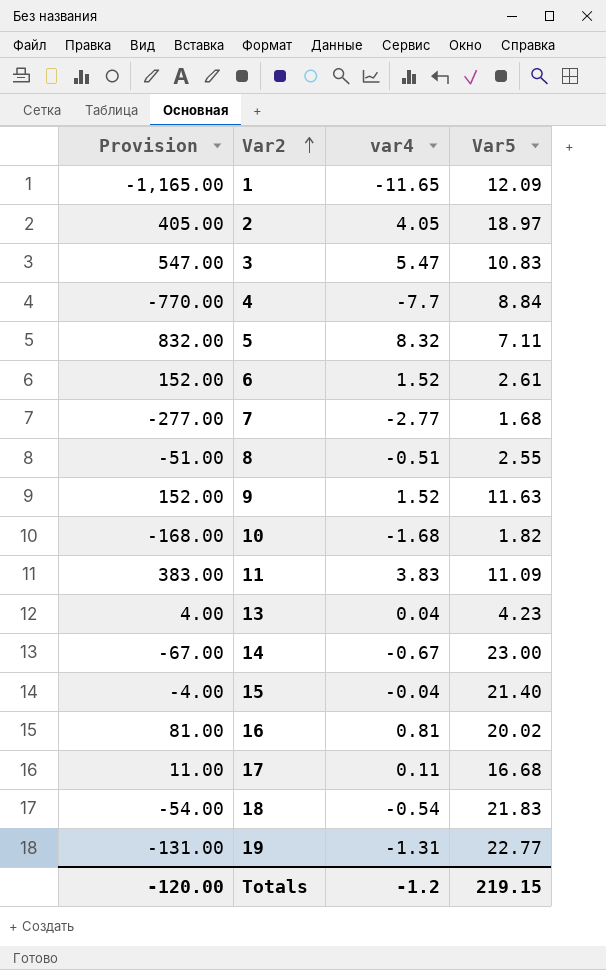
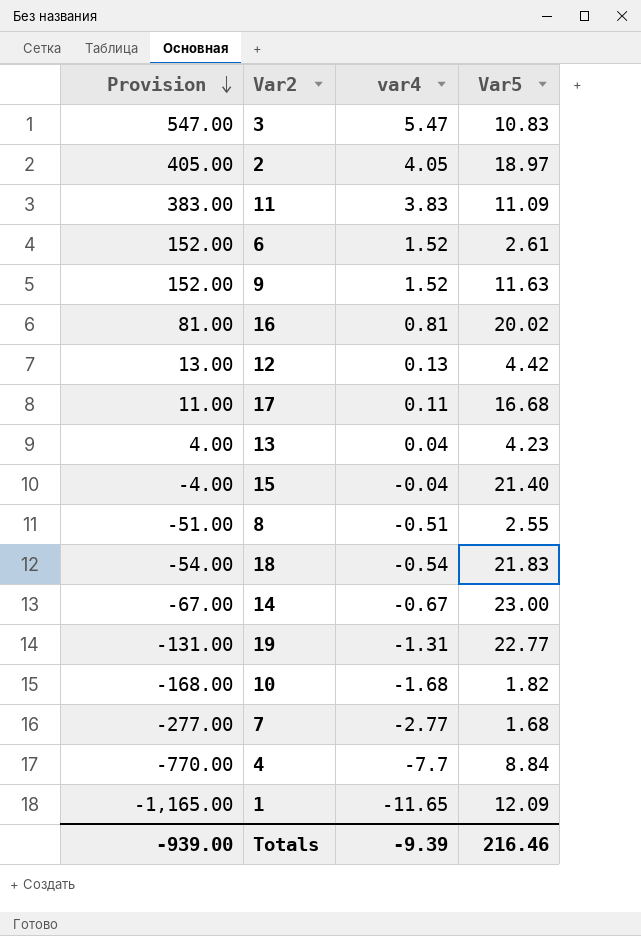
row order: Var2 ascending -> Provision descending
row 5: 832.00 | 8.32 | 7.11 -> none
row 12: none -> 13.00 | 0.13 | 4.42
Totals | Provision: -120.00 -> -939.00
Totals | var4: -1.2 -> -9.39
Totals | Var5: 219.15 -> 216.46

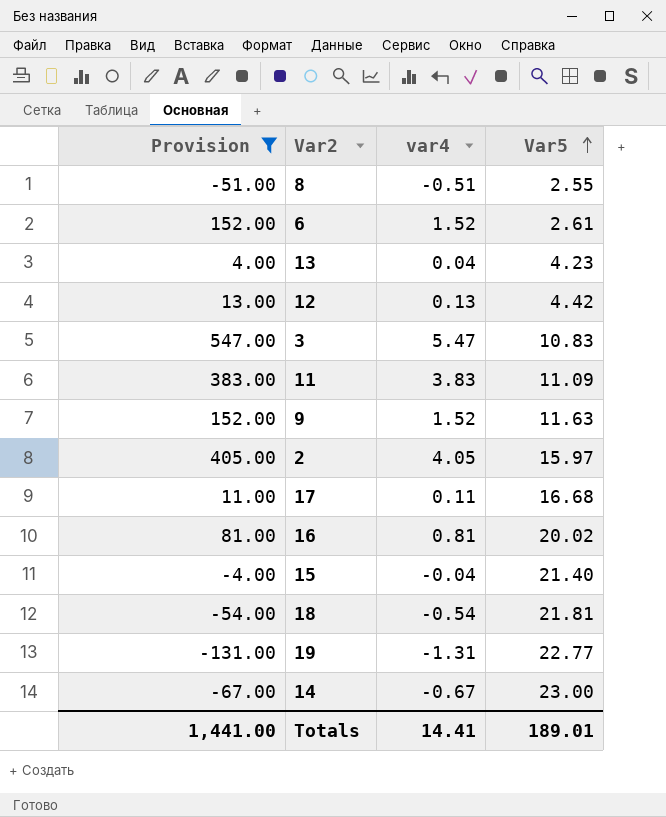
filter: none -> Provision >= -131.00
row order: Provision descending -> Var5 ascending
2 | Var5: 18.97 -> 15.97
18 | Var5: 21.83 -> 21.81
Totals | Provision: -939.00 -> 1,441.00
Totals | var4: -9.39 -> 14.41
Totals | Var5: 216.46 -> 189.01

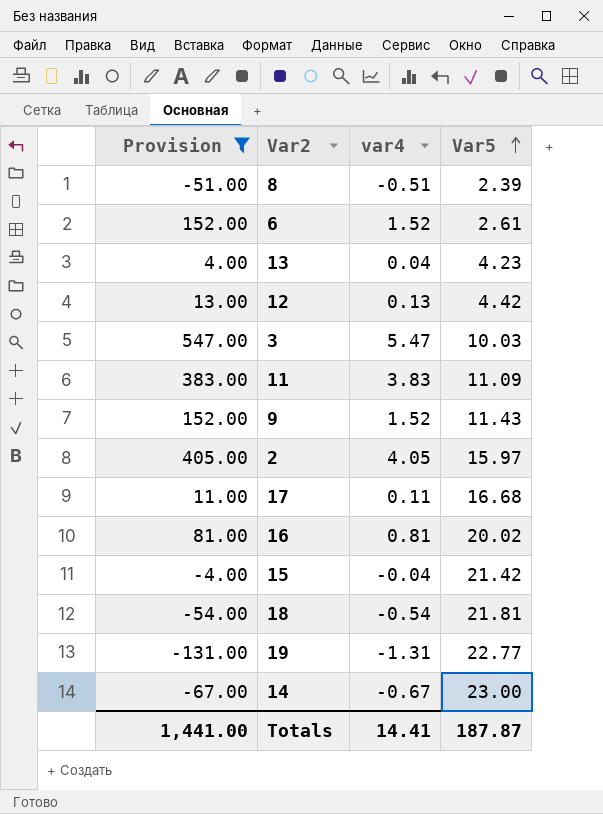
8 | Var5: 2.55 -> 2.39
3 | Var5: 10.83 -> 10.03
9 | Var5: 11.63 -> 11.43
15 | Var5: 21.40 -> 21.42
Totals | Var5: 189.01 -> 187.87

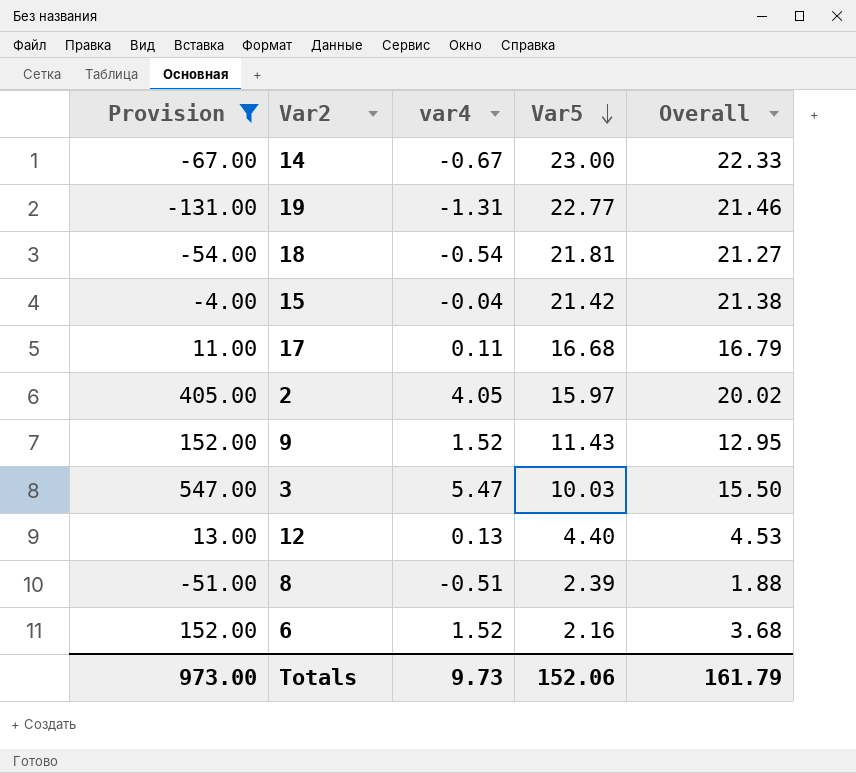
row order: Var5 ascending -> Var5 descending
column Overall | formula: none -> [var4] + [Var5]
row 13: 4.00 | 0.04 | 4.23 -> none
row 11: 383.00 | 3.83 | 11.09 -> none
row 16: 81.00 | 0.81 | 20.02 -> none
12 | Var5: 4.42 -> 4.40
6 | Var5: 2.61 -> 2.16
Totals | Provision: 1,441.00 -> 973.00
Totals | var4: 14.41 -> 9.73
Totals | Var5: 187.87 -> 152.06

